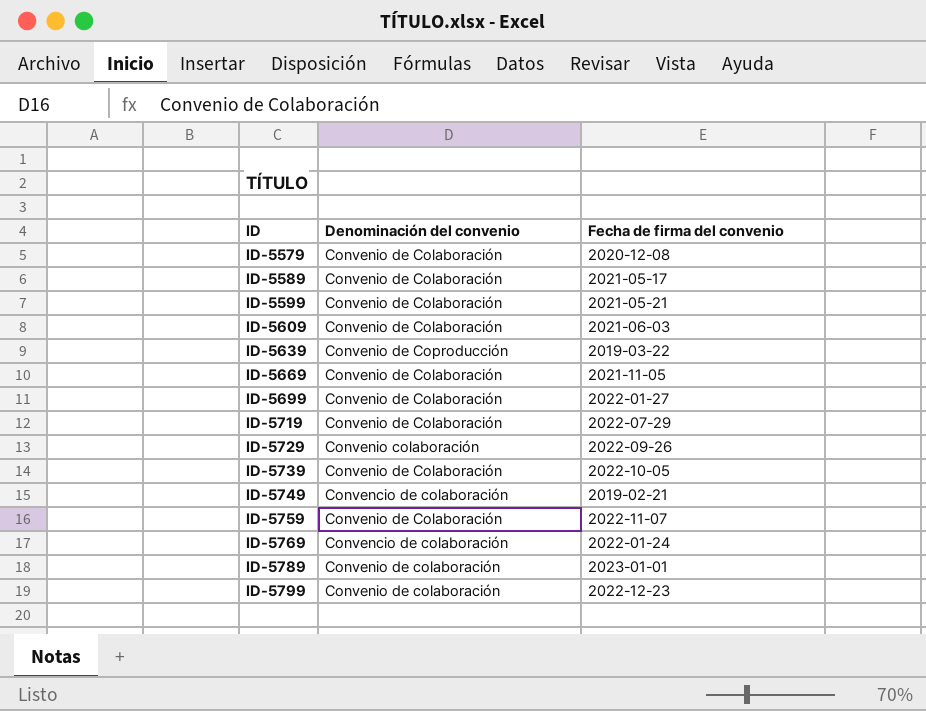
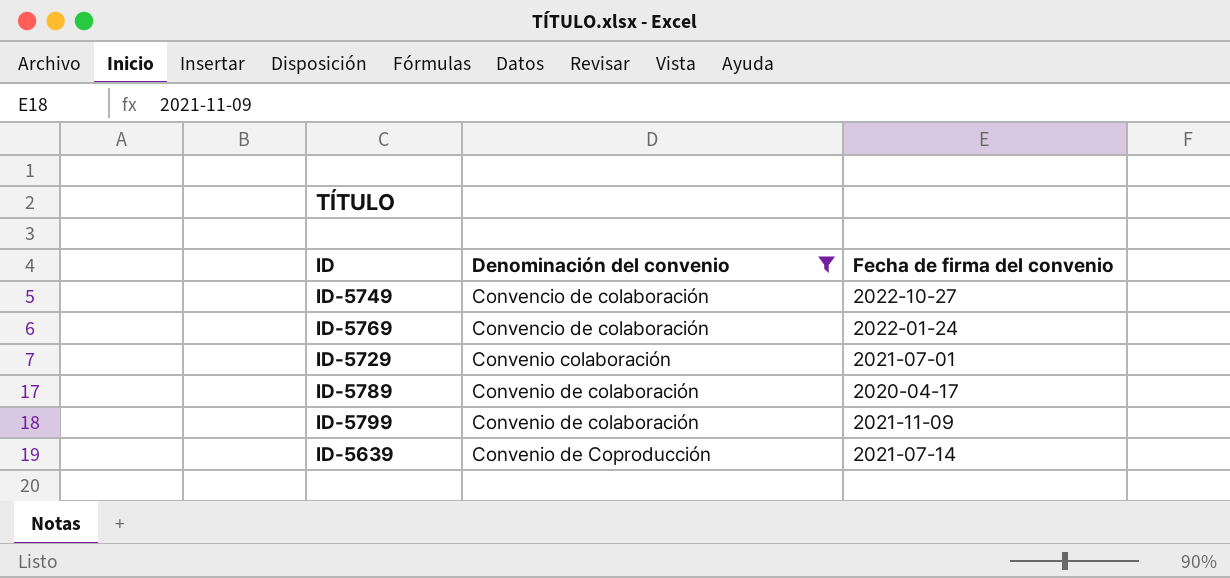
filter: none -> Denominación del convenio != Convenio de Colaboración
row order: ID ascending -> Denominación del convenio ascending
ID-5749 | Fecha de firma del convenio: 2019-02-21 -> 2022-10-27
ID-5729 | Fecha de firma del convenio: 2022-09-26 -> 2021-07-01
ID-5789 | Fecha de firma del convenio: 2023-01-01 -> 2020-04-17
ID-5799 | Fecha de firma del convenio: 2022-12-23 -> 2021-11-09
ID-5639 | Fecha de firma del convenio: 2019-03-22 -> 2021-07-14

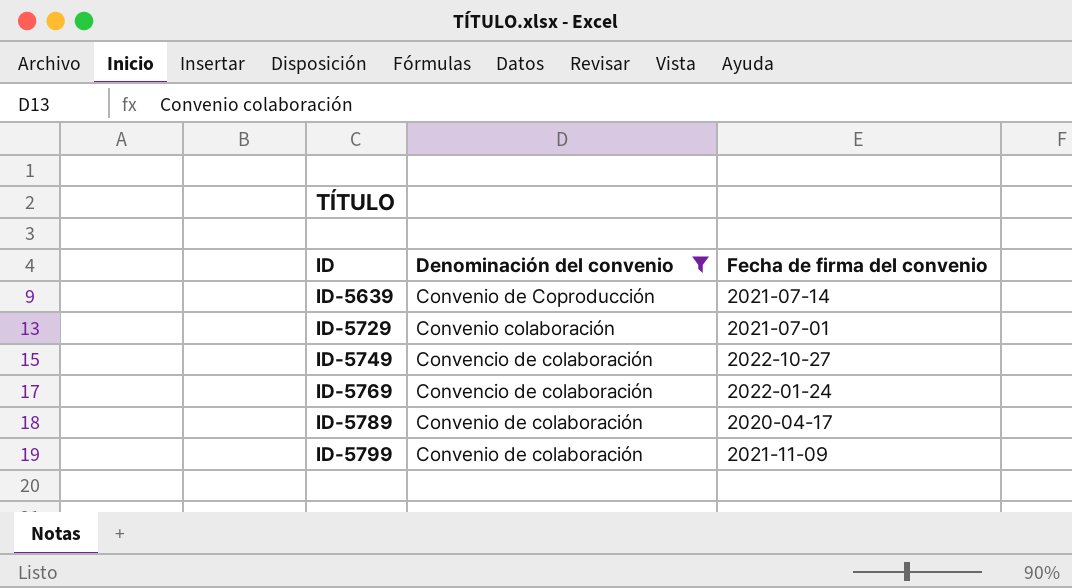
row order: Denominación del convenio ascending -> ID ascending

